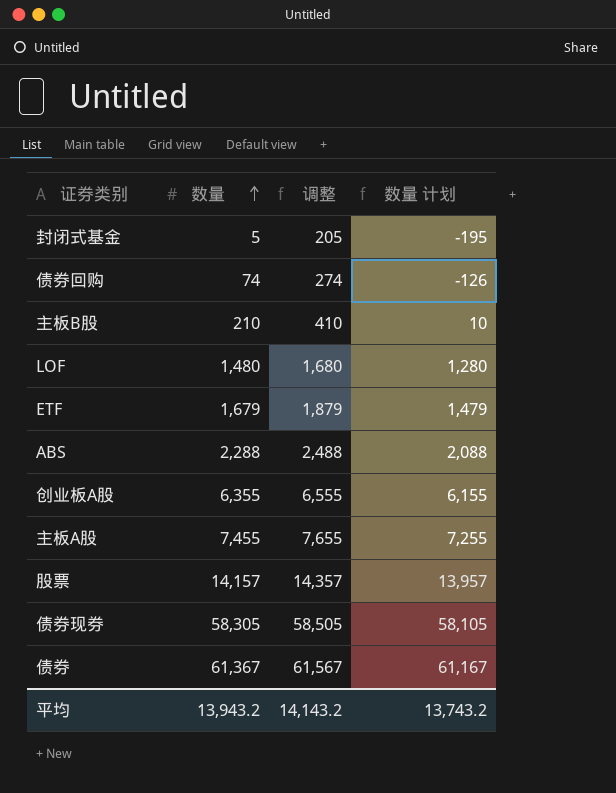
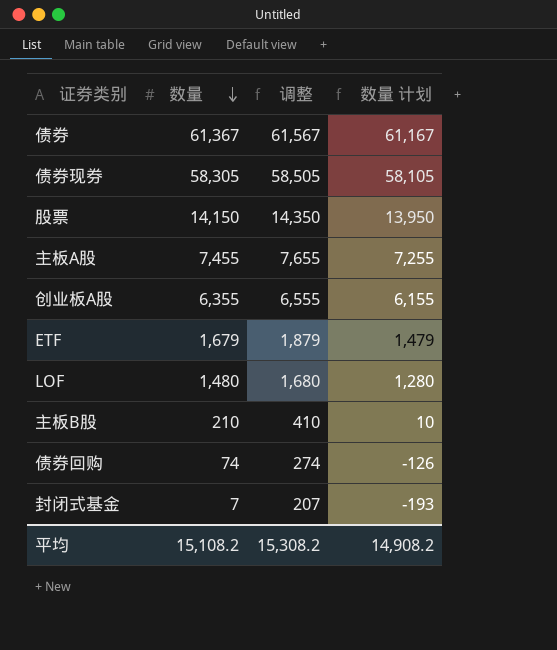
row order: 数量 ascending -> 数量 descending
row ABS: 2,288 | 2,488 | 2,088 -> none
股票 | 数量: 14,157 -> 14,150
股票 | 调整: 14,357 -> 14,350
股票 | 数量 计划: 13,957 -> 13,950
封闭式基金 | 数量: 5 -> 7
封闭式基金 | 调整: 205 -> 207
封闭式基金 | 数量 计划: -195 -> -193
平均 | 数量: 13,943.2 -> 15,108.2
平均 | 调整: 14,143.2 -> 15,308.2
平均 | 数量 计划: 13,743.2 -> 14,908.2

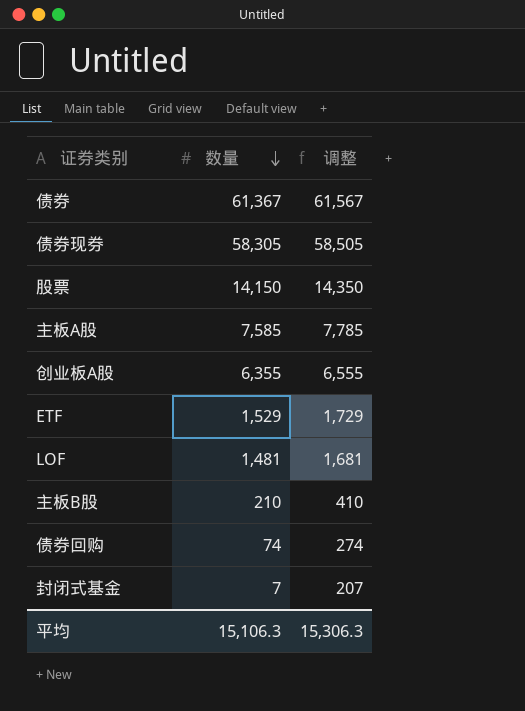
column 数量 计划 | formula: [数量] - 200 -> none
主板A股 | 数量: 7,455 -> 7,585
主板A股 | 调整: 7,655 -> 7,785
ETF | 数量: 1,679 -> 1,529
ETF | 调整: 1,879 -> 1,729
LOF | 数量: 1,480 -> 1,481
LOF | 调整: 1,680 -> 1,681
平均 | 数量: 15,108.2 -> 15,106.3
平均 | 调整: 15,308.2 -> 15,306.3

